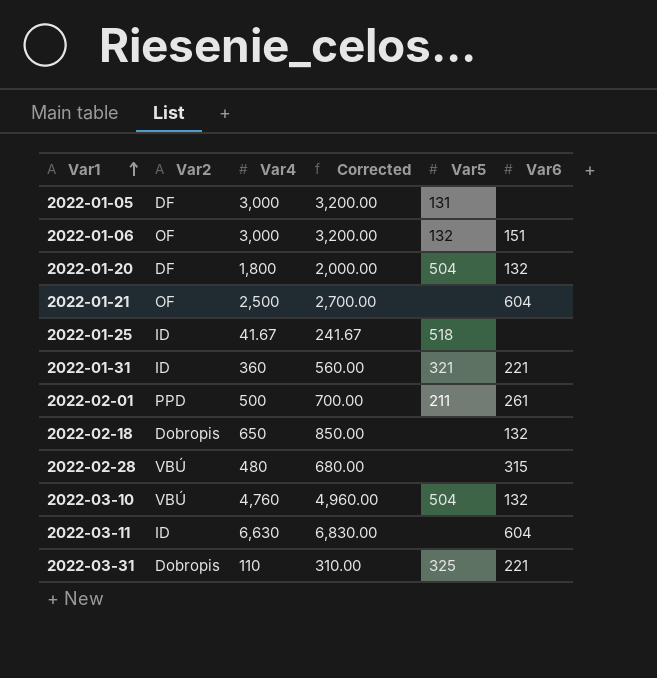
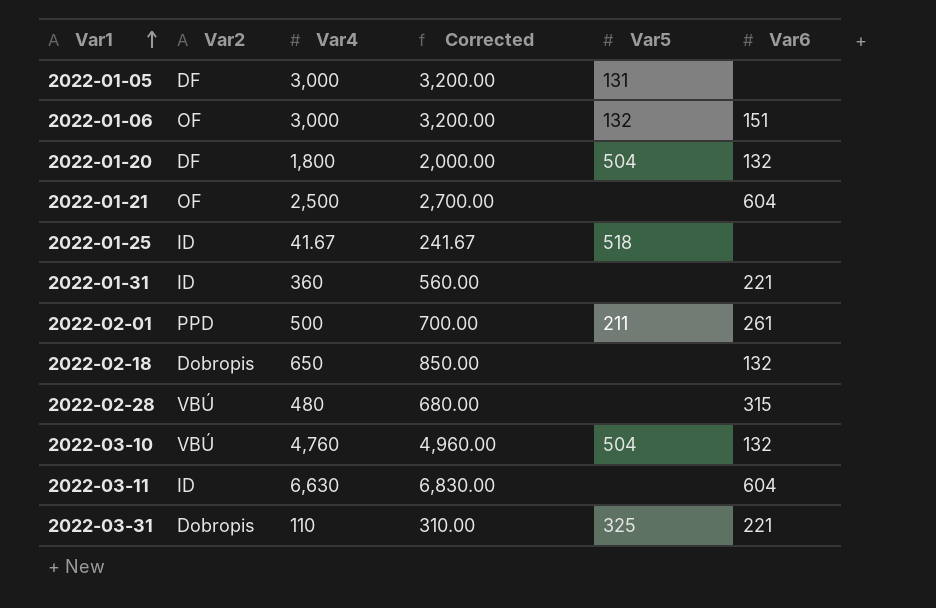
2022-01-31 | Var5: 321 -> none

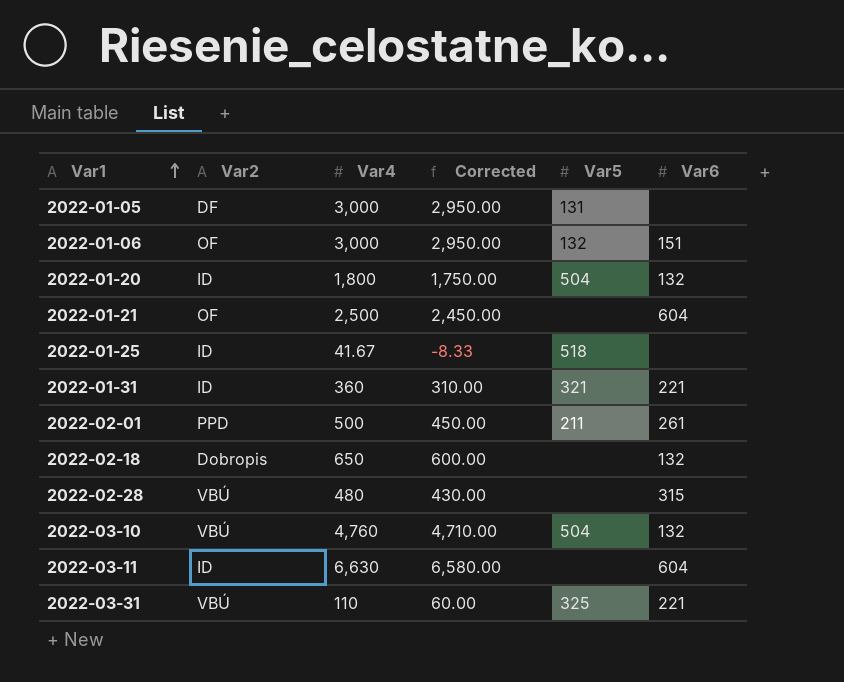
column Corrected | formula: [Var4] + 200 -> [Var4] - 50
2022-01-20 | Var2: DF -> ID
2022-01-31 | Var5: none -> 321
2022-03-31 | Var2: Dobropis -> VBÚ

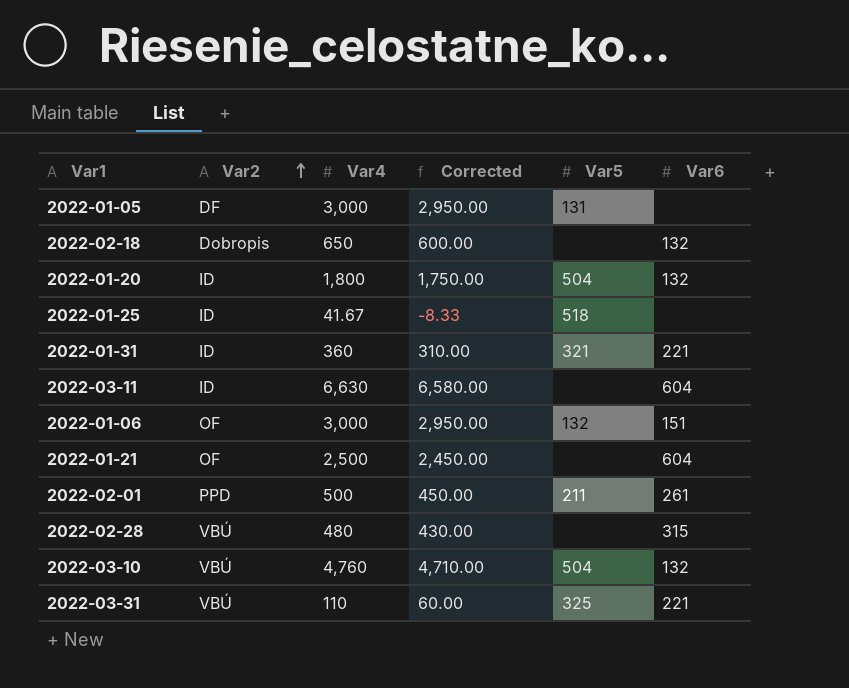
row order: Var1 ascending -> Var2 ascending

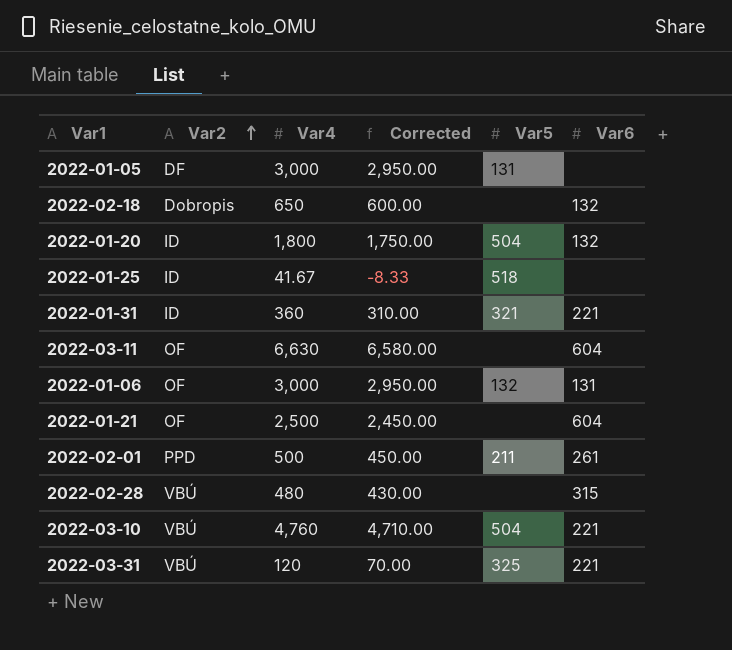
2022-03-11 | Var2: ID -> OF
2022-01-06 | Var6: 151 -> 131
2022-03-10 | Var6: 132 -> 221
2022-03-31 | Var4: 110 -> 120
2022-03-31 | Corrected: 60.00 -> 70.00

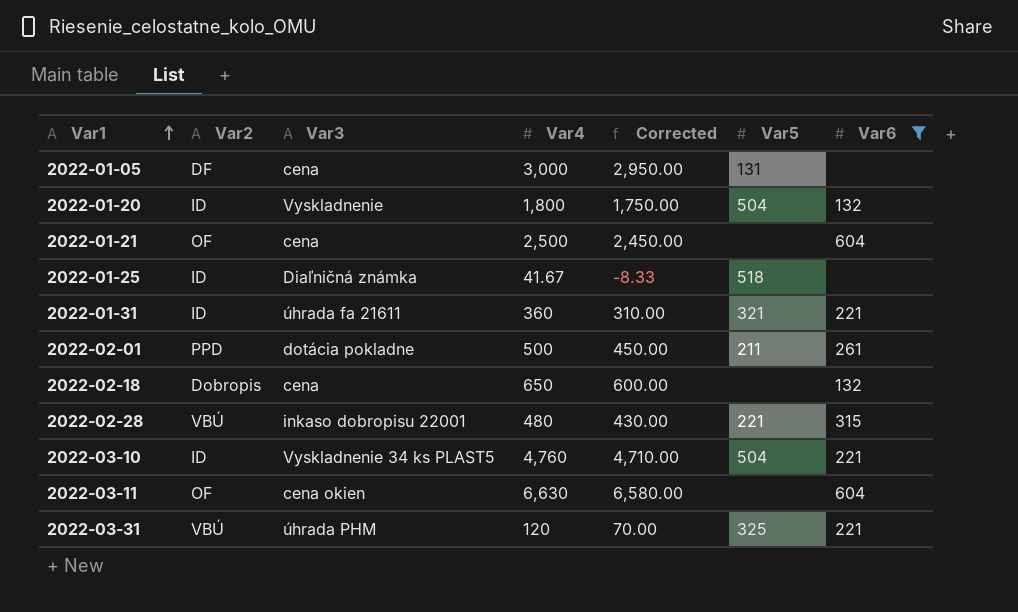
filter: none -> Var6 != 131
row order: Var2 ascending -> Var1 ascending
column Var3 | position: none -> 3
2022-02-28 | Var5: none -> 221
2022-03-10 | Var2: VBÚ -> ID

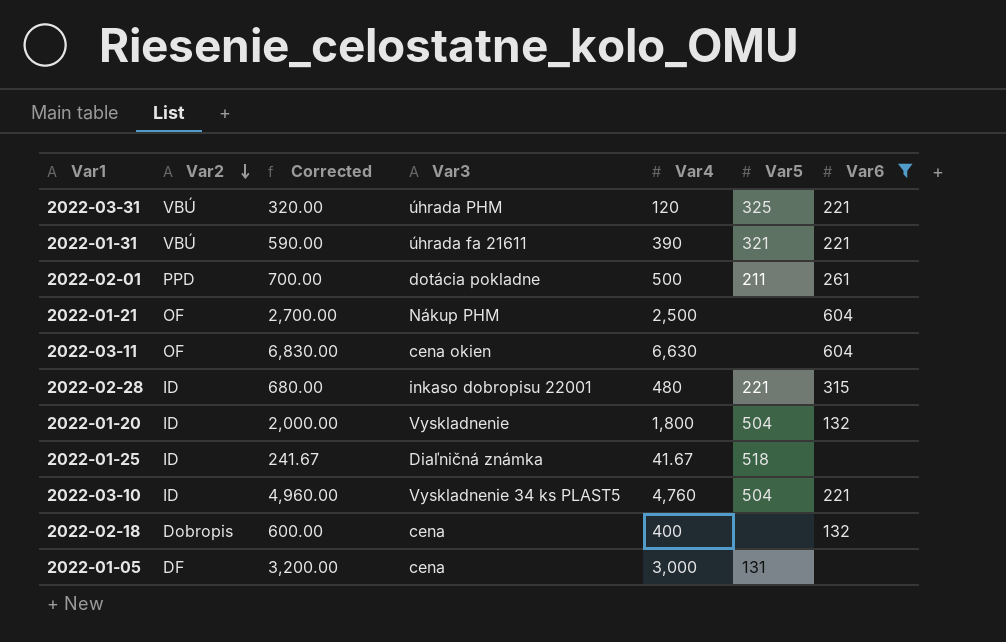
row order: Var1 ascending -> Var2 descending
column Corrected | formula: [Var4] - 50 -> [Var4] + 200
column Corrected | position: 5 -> 3
2022-01-31 | Var2: ID -> VBÚ
2022-01-31 | Var4: 360 -> 390
2022-01-21 | Var3: cena -> Nákup PHM
2022-02-28 | Var2: VBÚ -> ID
2022-02-18 | Var4: 650 -> 400

